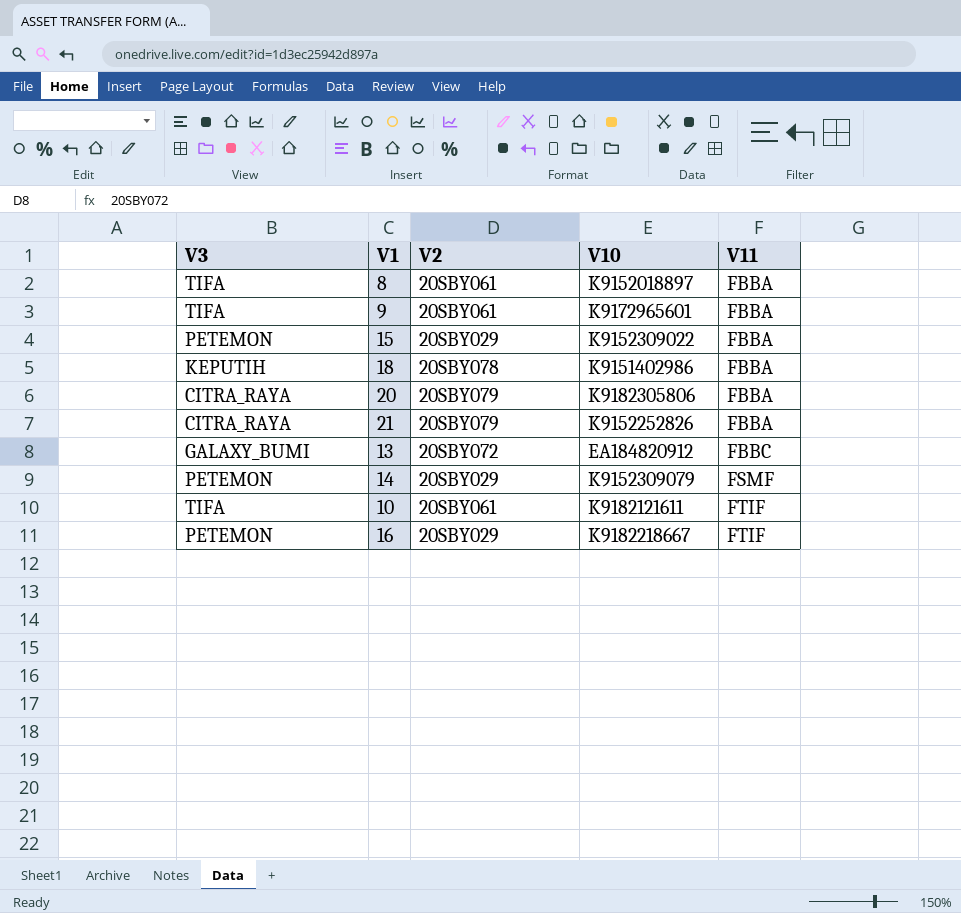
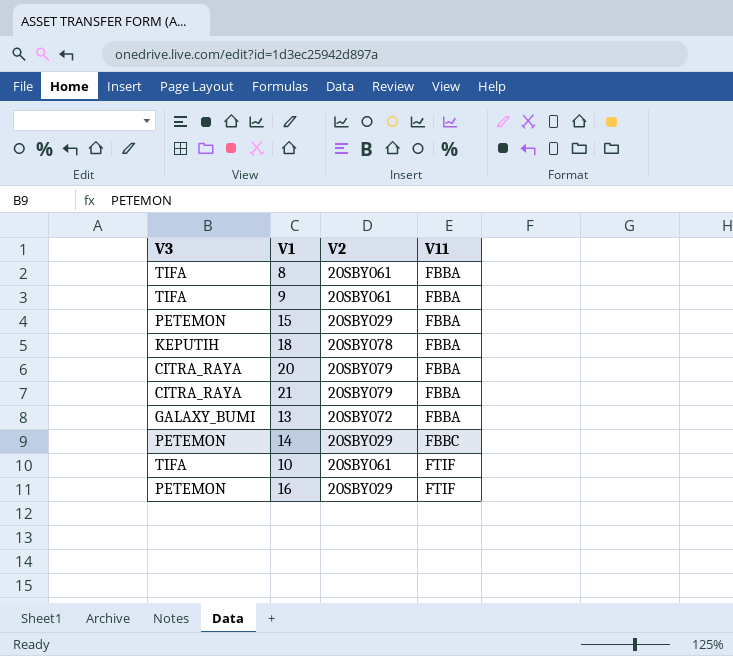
column V10 | position: 4 -> none
13 | V11: FBBC -> FBBA
14 | V11: FSMF -> FBBC

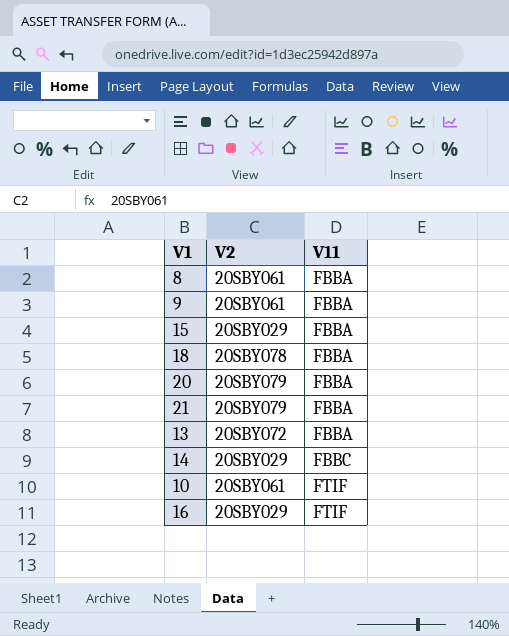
column V3 | position: 1 -> none

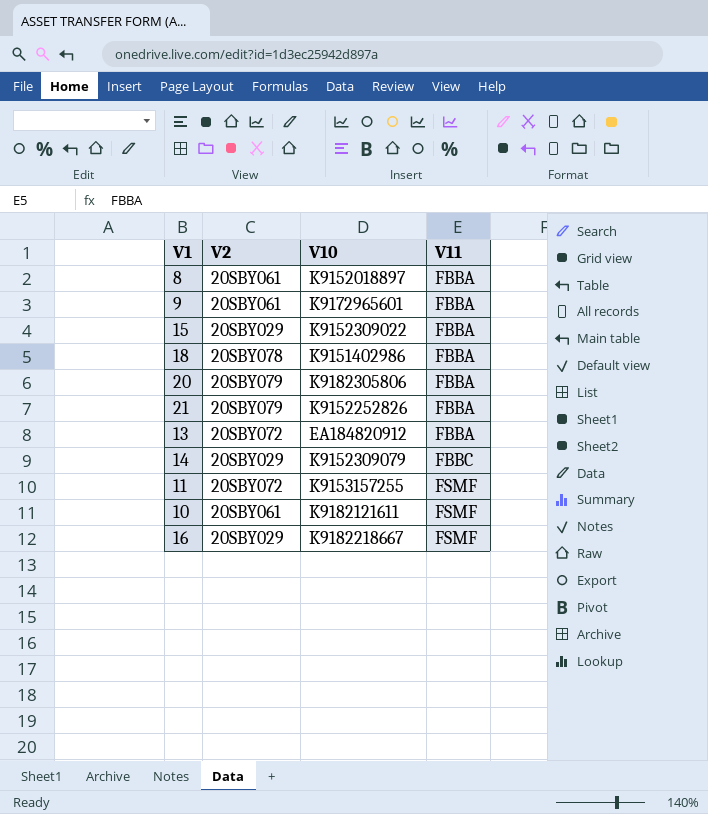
column V10 | position: none -> 3
row 11: none -> 20SBY072 | K9153157255 | FSMF
10 | V11: FTIF -> FSMF
16 | V11: FTIF -> FSMF

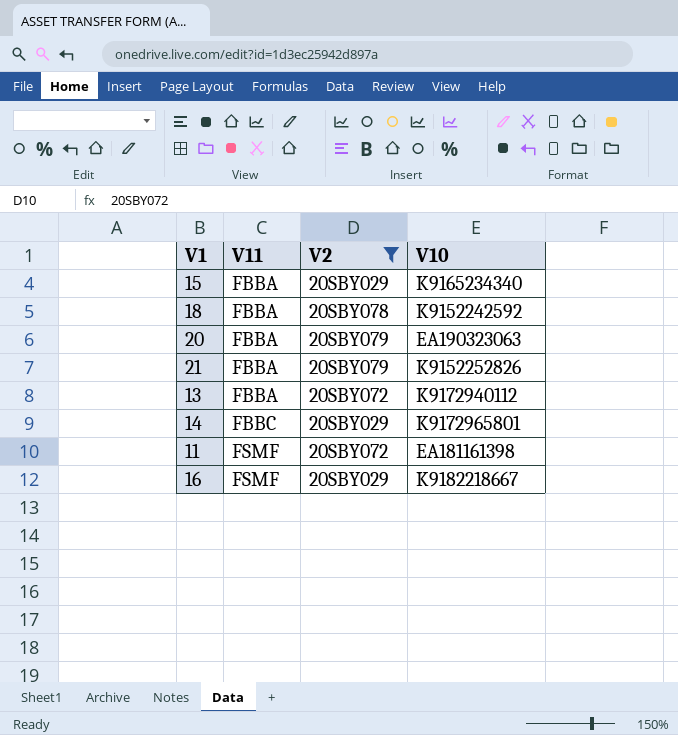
filter: none -> V2 != 20SBY061
column V11 | position: 4 -> 2
15 | V10: K9152309022 -> K9165234340
18 | V10: K9151402986 -> K9152242592
20 | V10: K9182305806 -> EA190323063
13 | V10: EA184820912 -> K9172940112
14 | V10: K9152309079 -> K9172965801
11 | V10: K9153157255 -> EA181161398

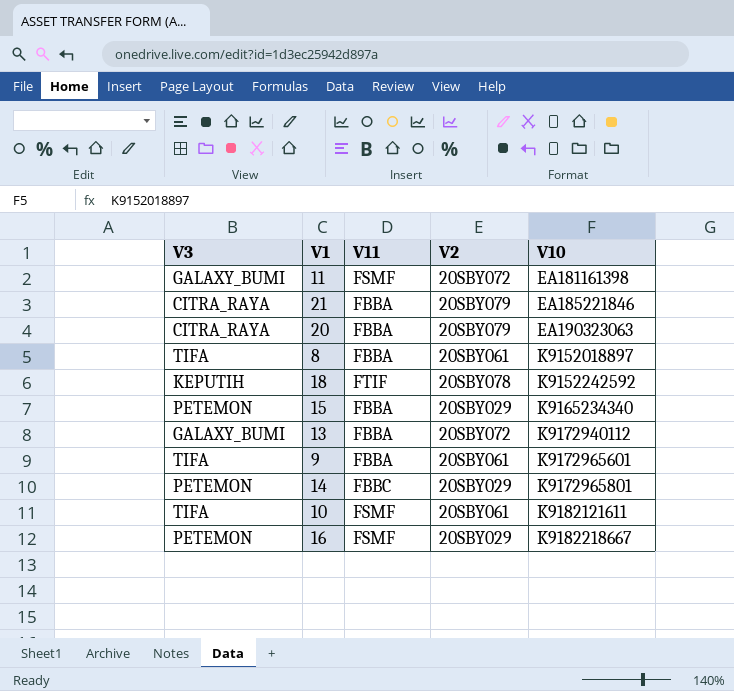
filter: V2 != 20SBY061 -> none
row order: V11 ascending -> V10 ascending
column V3 | position: none -> 1
21 | V10: K9152252826 -> EA185221846
18 | V11: FBBA -> FTIF

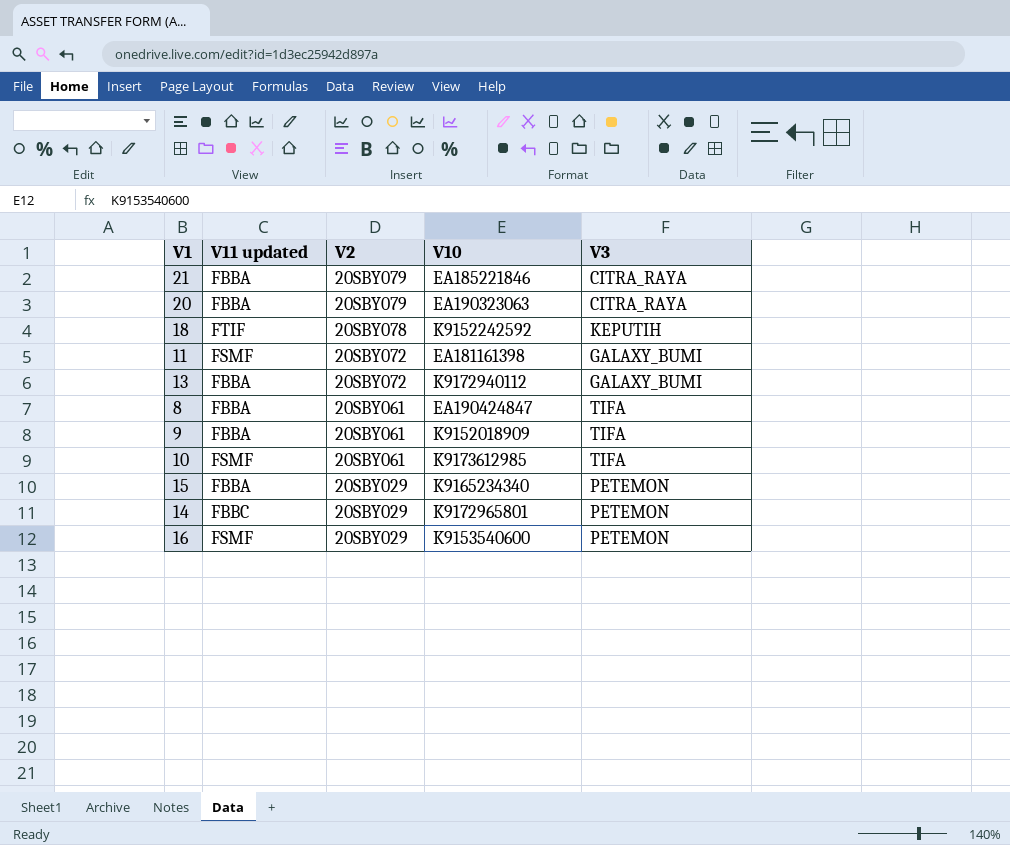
row order: V10 ascending -> V2 descending
column name: V11 -> V11 updated
column V3 | position: 1 -> 5
8 | V10: K9152018897 -> EA190424847
9 | V10: K9172965601 -> K9152018909
10 | V10: K9182121611 -> K9173612985
16 | V10: K9182218667 -> K9153540600

